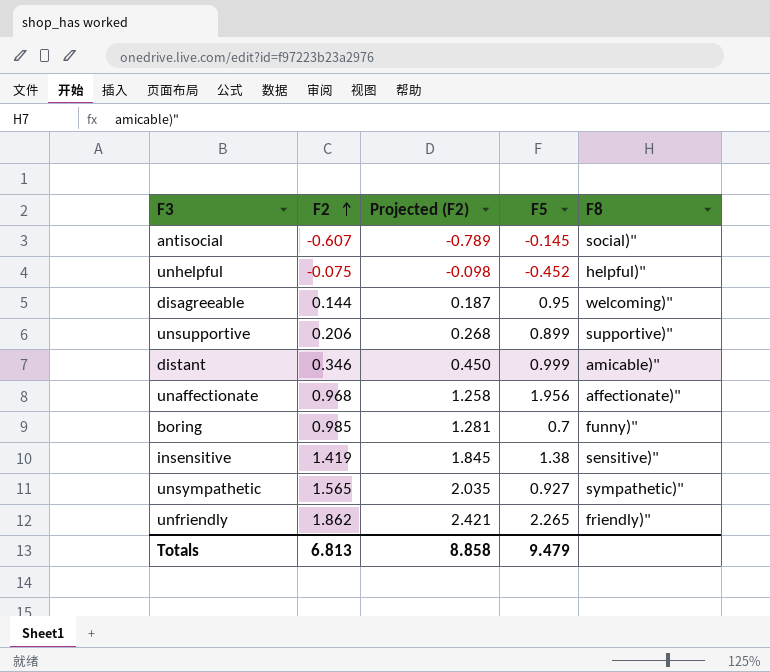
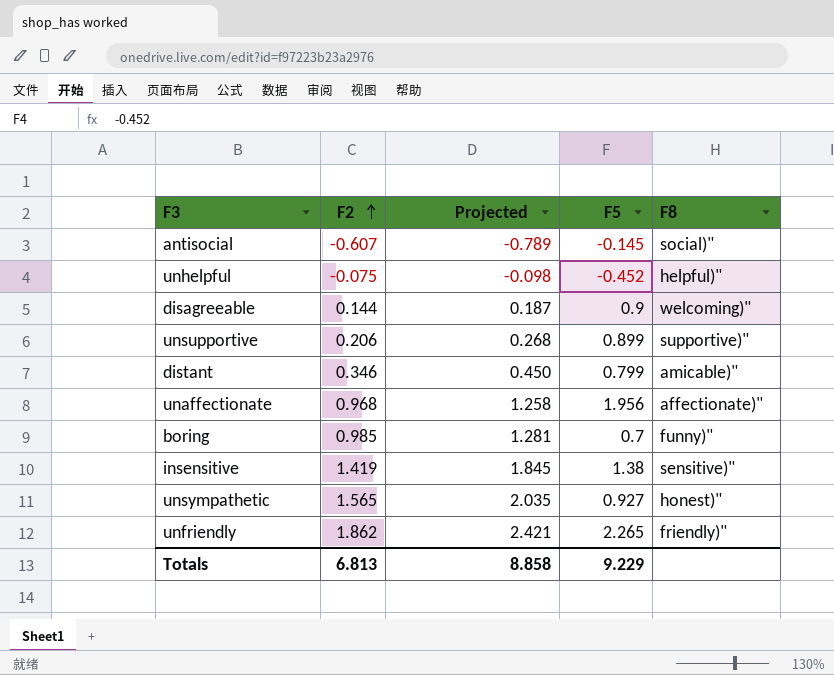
column name: Projected (F2) -> Projected
disagreeable | F5: 0.95 -> 0.9
distant | F5: 0.999 -> 0.799
unsympathetic | F8: sympathetic)" -> honest)"
Totals | F5: 9.479 -> 9.229

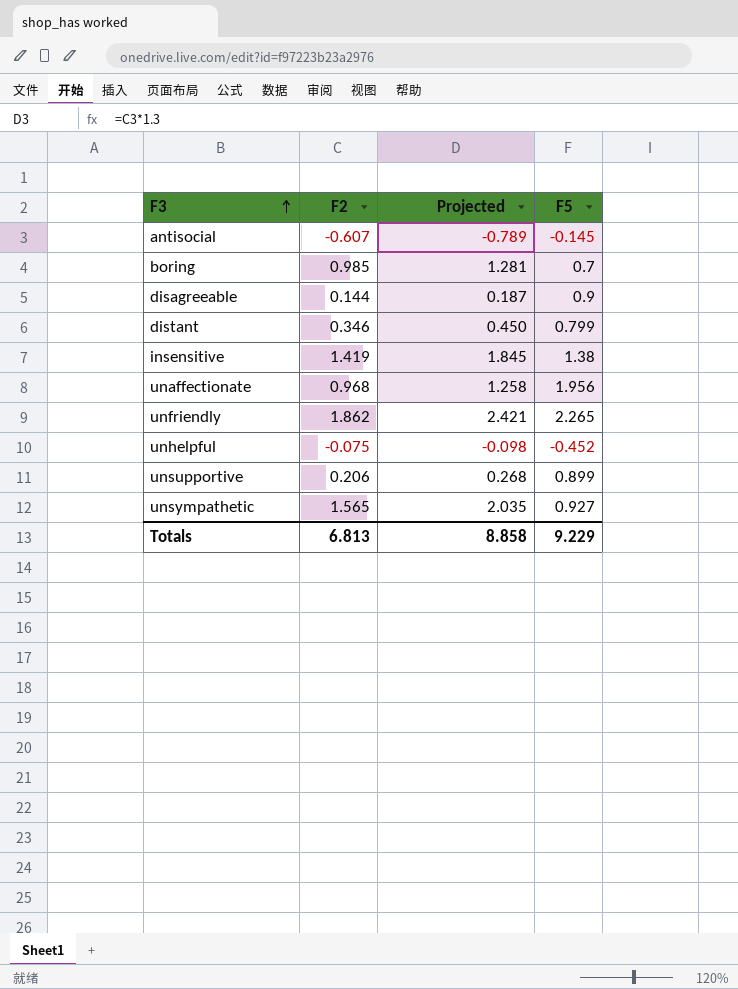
row order: F2 ascending -> F3 ascending
column F8 | position: 5 -> none

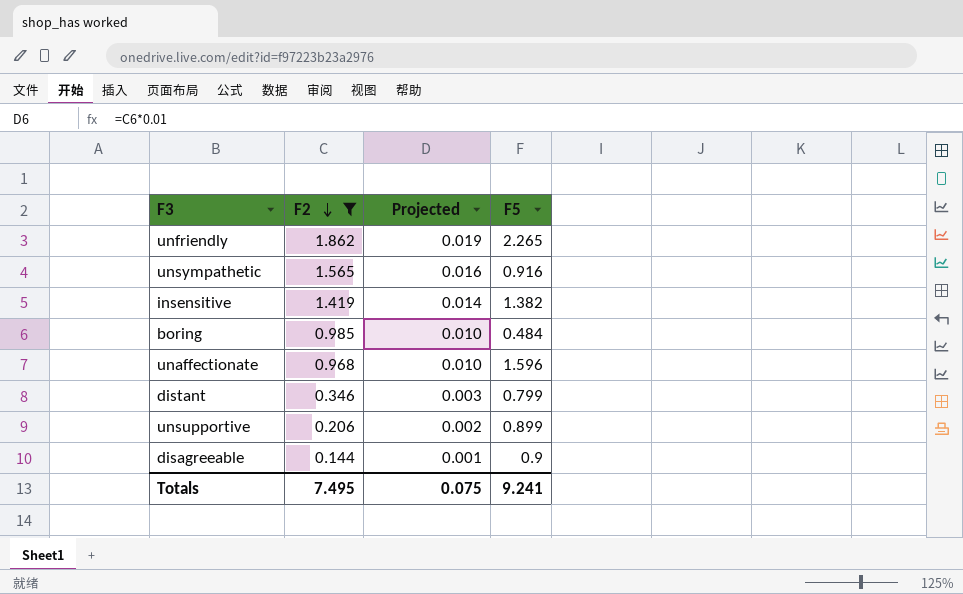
filter: none -> F2 >= 0.144
row order: F3 ascending -> F2 descending
column Projected | formula: [F2] * 1.3 -> [F2] * 0.01
unsympathetic | F5: 0.927 -> 0.916
insensitive | F5: 1.38 -> 1.382
boring | F5: 0.7 -> 0.484
unaffectionate | F5: 1.956 -> 1.596
Totals | F2: 6.813 -> 7.495
Totals | Projected: 8.858 -> 0.075
Totals | F5: 9.229 -> 9.241

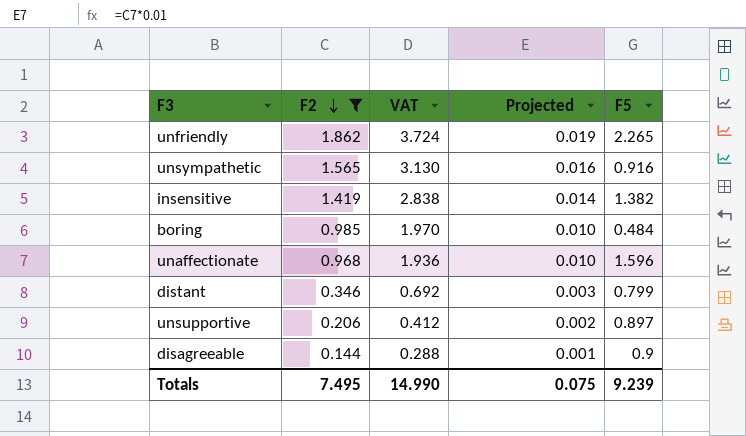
column VAT | formula: none -> [F2] * 2
unsupportive | F5: 0.899 -> 0.897
Totals | F5: 9.241 -> 9.239

